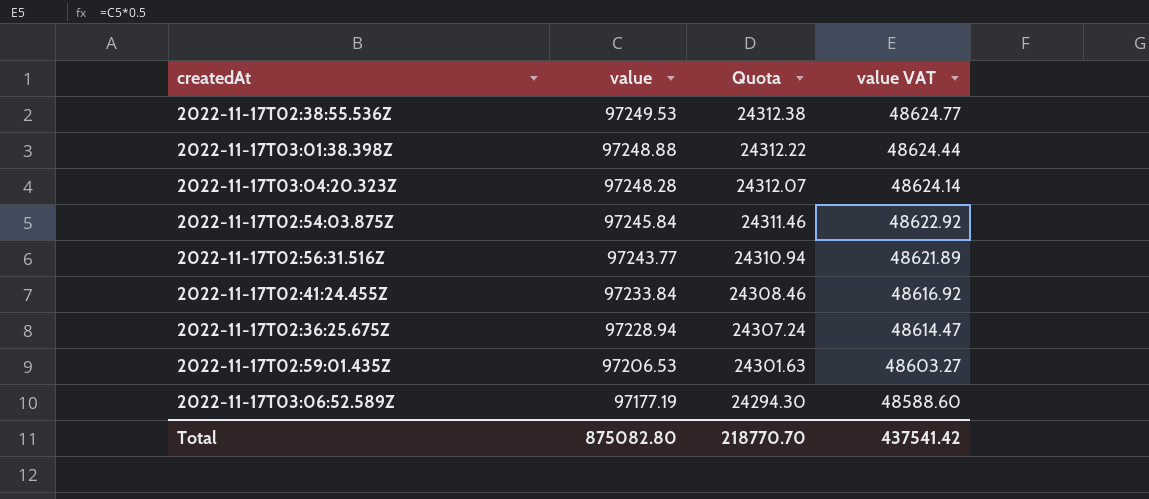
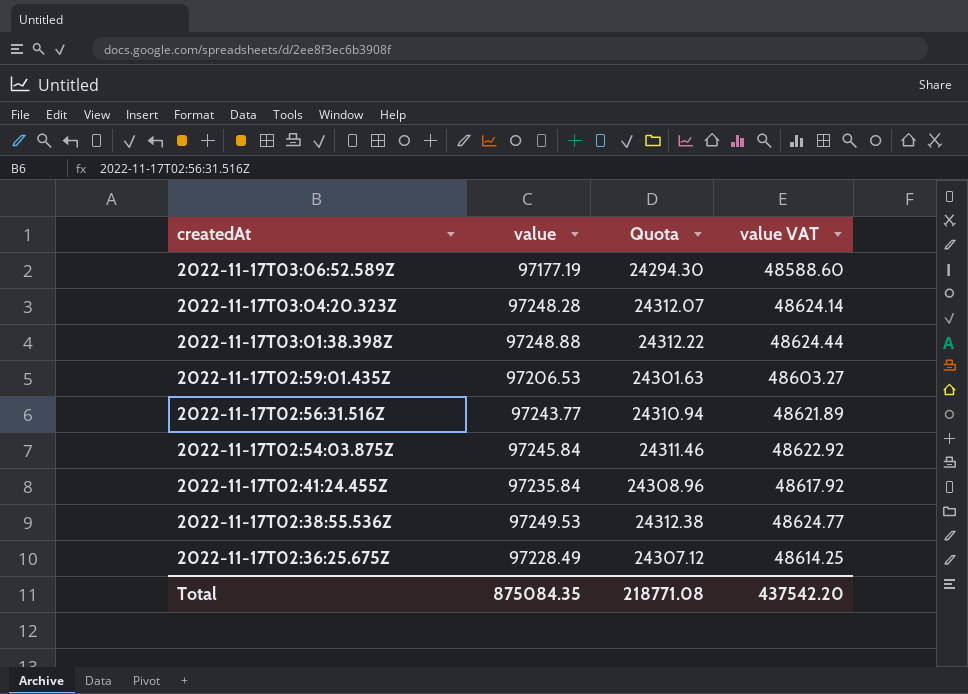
row order: value descending -> createdAt descending
2022-11-17T02:41:24.455Z | value: 97233.84 -> 97235.84
2022-11-17T02:41:24.455Z | Quota: 24308.46 -> 24308.96
2022-11-17T02:41:24.455Z | value VAT: 48616.92 -> 48617.92
2022-11-17T02:36:25.675Z | value: 97228.94 -> 97228.49
2022-11-17T02:36:25.675Z | Quota: 24307.24 -> 24307.12
2022-11-17T02:36:25.675Z | value VAT: 48614.47 -> 48614.25
Total | value: 875082.80 -> 875084.35
Total | Quota: 218770.70 -> 218771.08
Total | value VAT: 437541.42 -> 437542.20

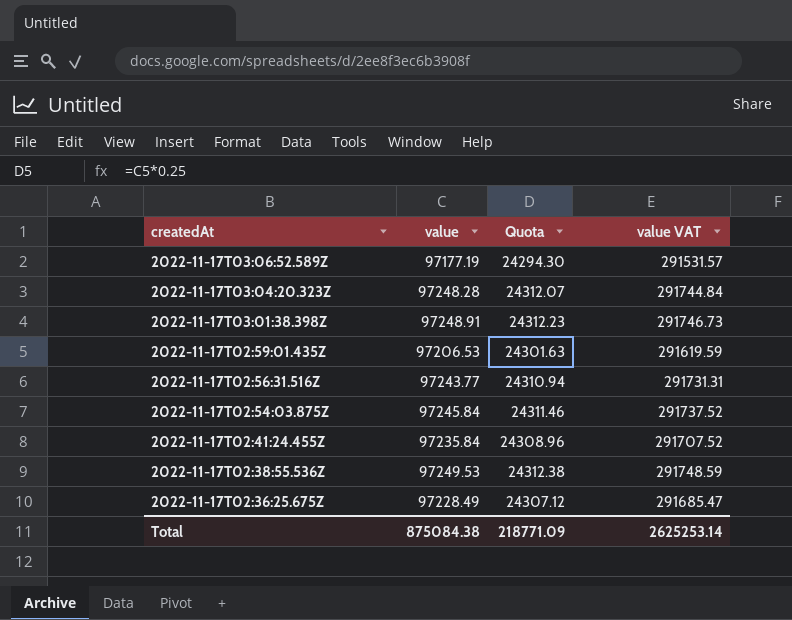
column value VAT | formula: [value] * 0.5 -> [value] * 3
2022-11-17T03:01:38.398Z | value: 97248.88 -> 97248.91
2022-11-17T03:01:38.398Z | Quota: 24312.22 -> 24312.23
Total | value: 875084.35 -> 875084.38
Total | Quota: 218771.08 -> 218771.09
Total | value VAT: 437542.20 -> 2625253.14

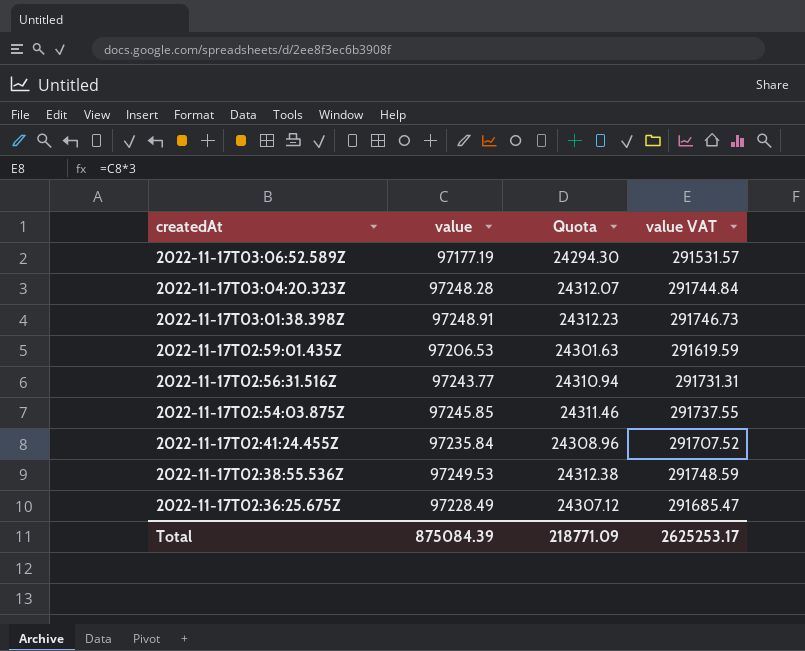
2022-11-17T02:54:03.875Z | value: 97245.84 -> 97245.85
2022-11-17T02:54:03.875Z | value VAT: 291737.52 -> 291737.55
Total | value: 875084.38 -> 875084.39
Total | value VAT: 2625253.14 -> 2625253.17

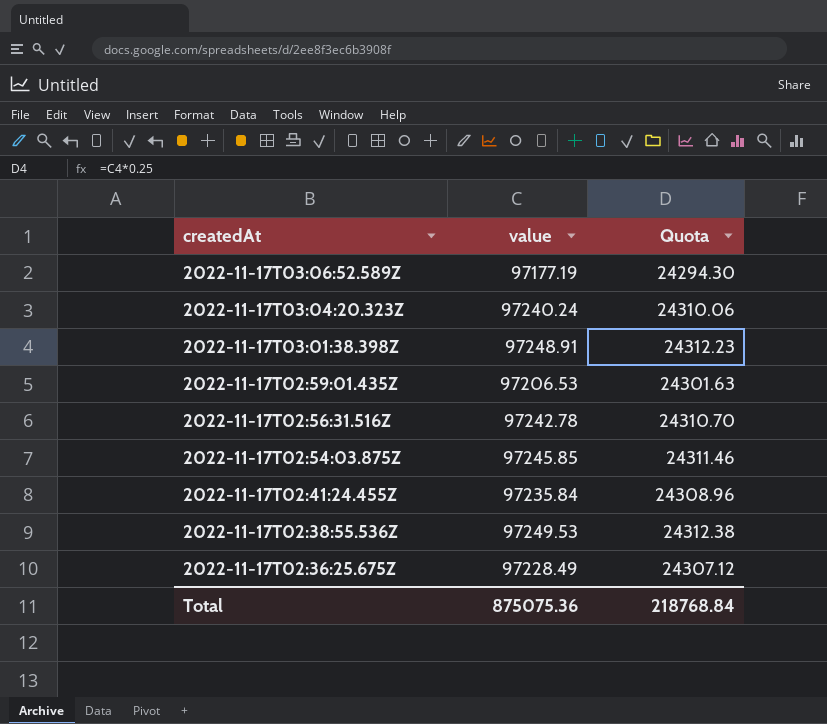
column value VAT | formula: [value] * 3 -> none
2022-11-17T03:04:20.323Z | value: 97248.28 -> 97240.24
2022-11-17T03:04:20.323Z | Quota: 24312.07 -> 24310.06
2022-11-17T02:56:31.516Z | value: 97243.77 -> 97242.78
2022-11-17T02:56:31.516Z | Quota: 24310.94 -> 24310.70
Total | value: 875084.39 -> 875075.36
Total | Quota: 218771.09 -> 218768.84

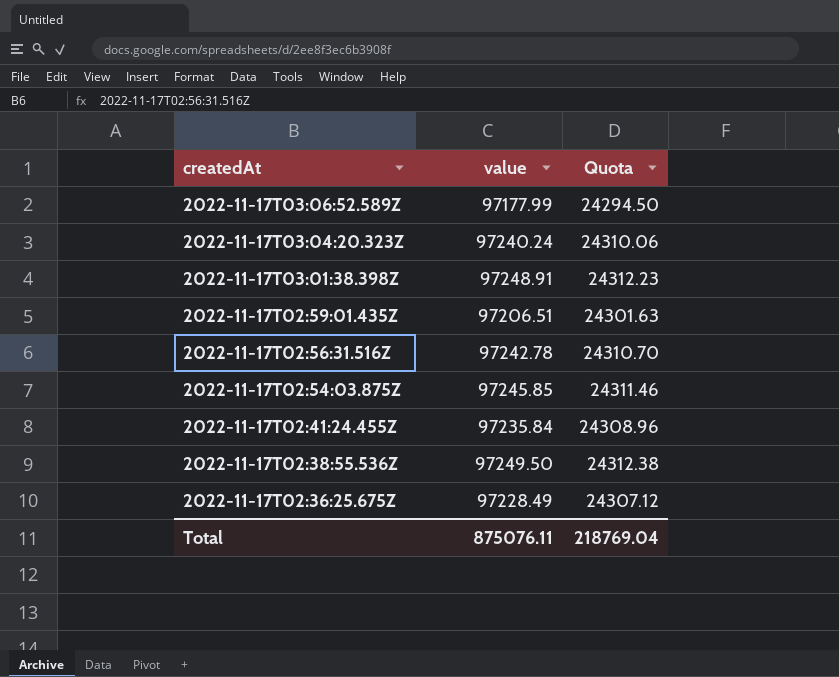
2022-11-17T03:06:52.589Z | value: 97177.19 -> 97177.99
2022-11-17T03:06:52.589Z | Quota: 24294.30 -> 24294.50
2022-11-17T02:59:01.435Z | value: 97206.53 -> 97206.51
2022-11-17T02:38:55.536Z | value: 97249.53 -> 97249.50
Total | value: 875075.36 -> 875076.11
Total | Quota: 218768.84 -> 218769.04

